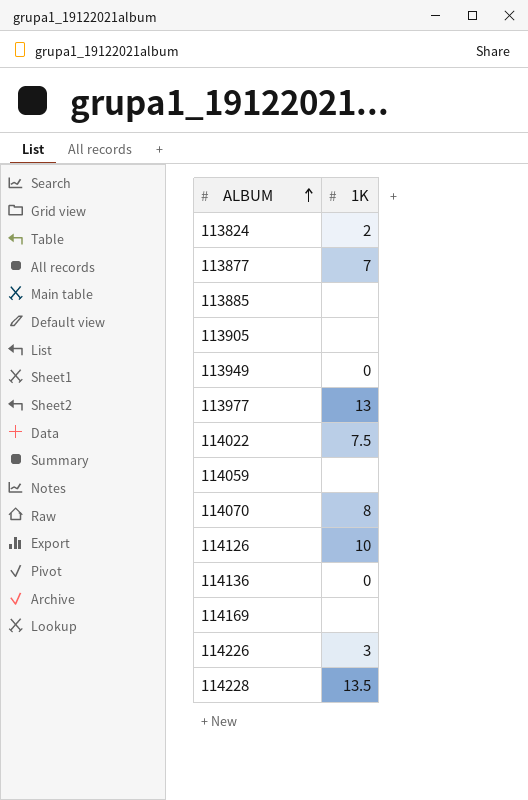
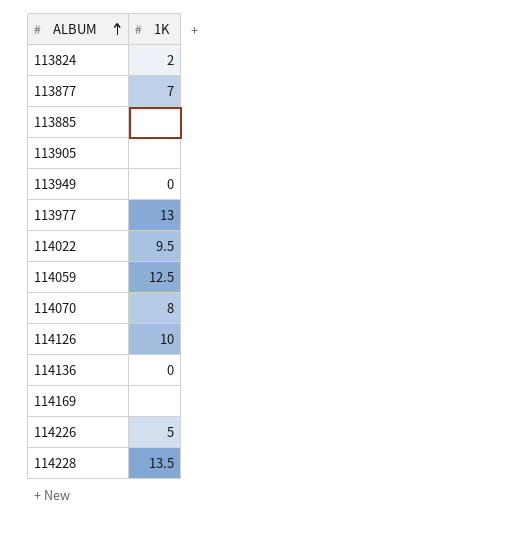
114022 | 1K: 7.5 -> 9.5
114059 | 1K: none -> 12.5
114226 | 1K: 3 -> 5

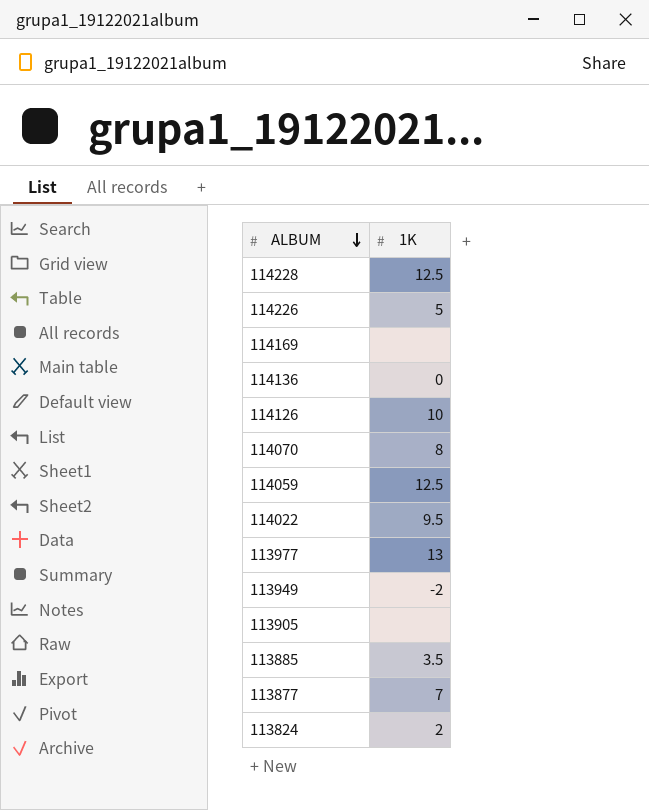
row order: ALBUM ascending -> ALBUM descending
114228 | 1K: 13.5 -> 12.5
113949 | 1K: 0 -> -2
113885 | 1K: none -> 3.5

